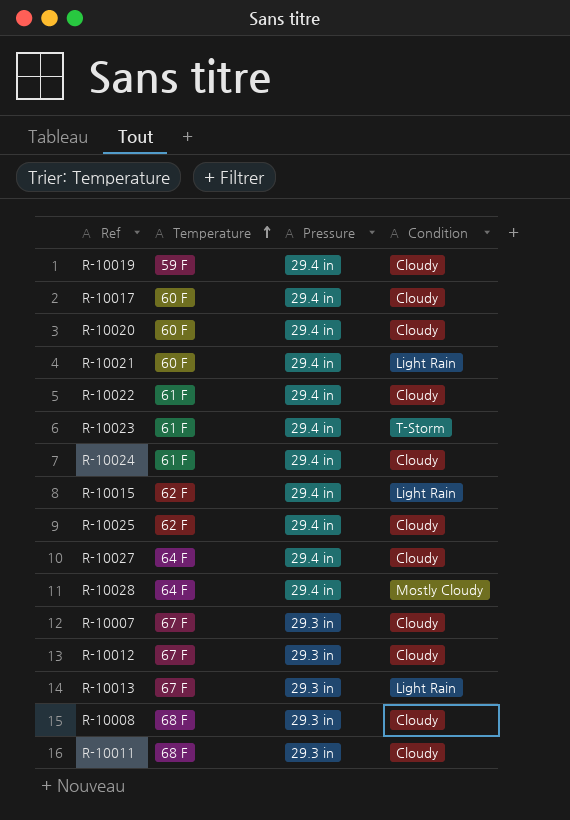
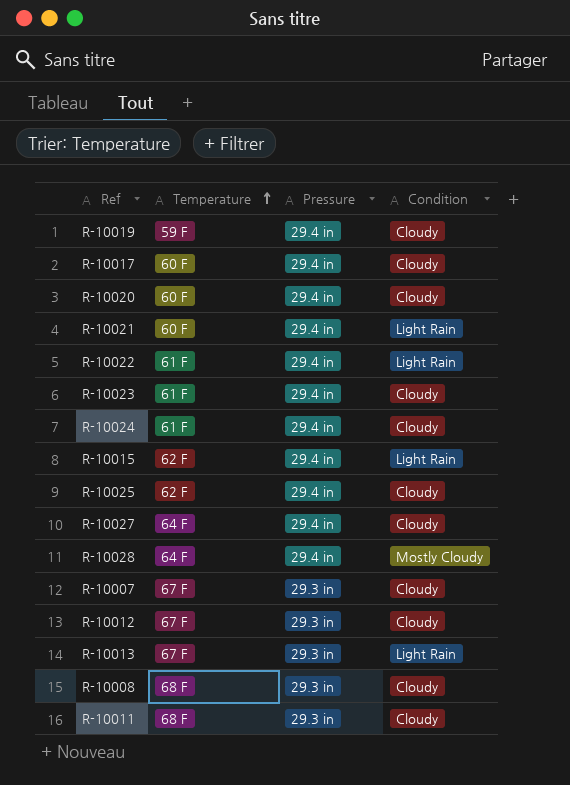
R-10022 | Condition: Cloudy -> Light Rain
R-10023 | Condition: T-Storm -> Cloudy

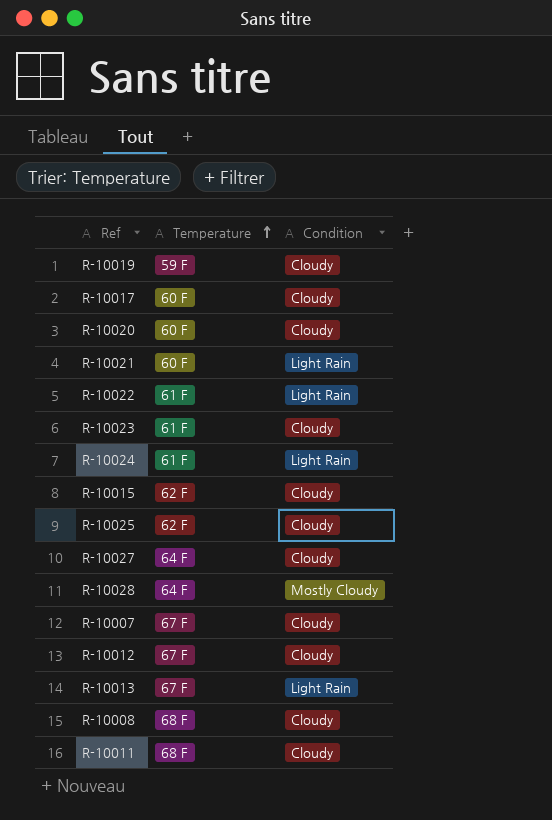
column Pressure | position: 3 -> none
R-10024 | Condition: Cloudy -> Light Rain
R-10015 | Condition: Light Rain -> Cloudy

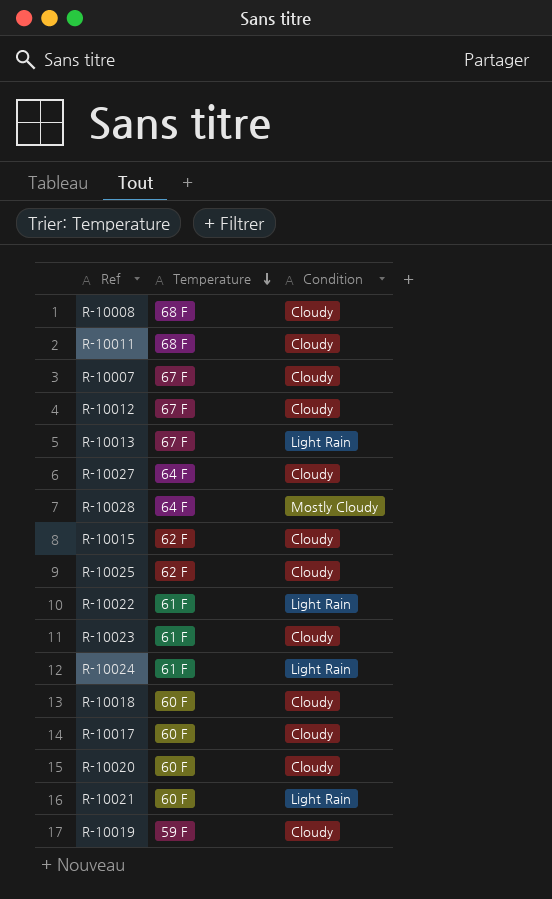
row order: Temperature ascending -> Temperature descending
row R-10018: none -> 60 F | Cloudy

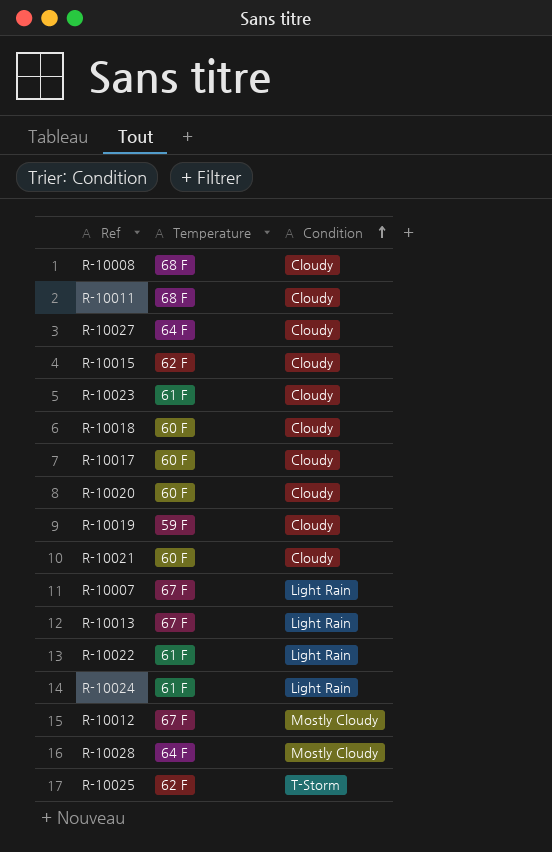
row order: Temperature descending -> Condition ascending
R-10021 | Condition: Light Rain -> Cloudy
R-10007 | Condition: Cloudy -> Light Rain
R-10012 | Condition: Cloudy -> Mostly Cloudy
R-10025 | Condition: Cloudy -> T-Storm

